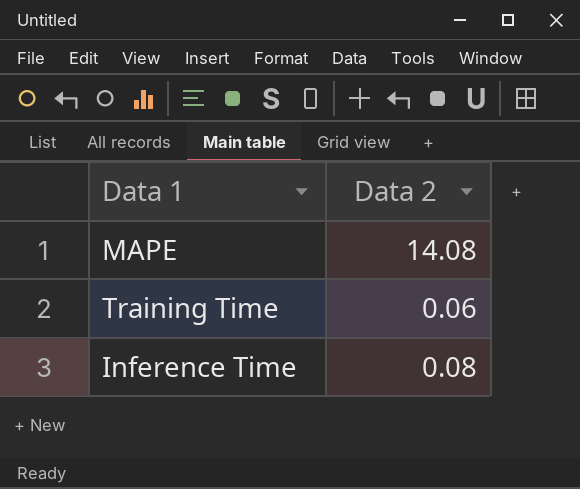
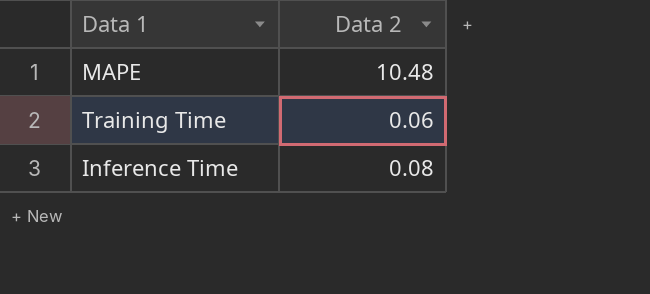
MAPE | Data 2: 14.08 -> 10.48

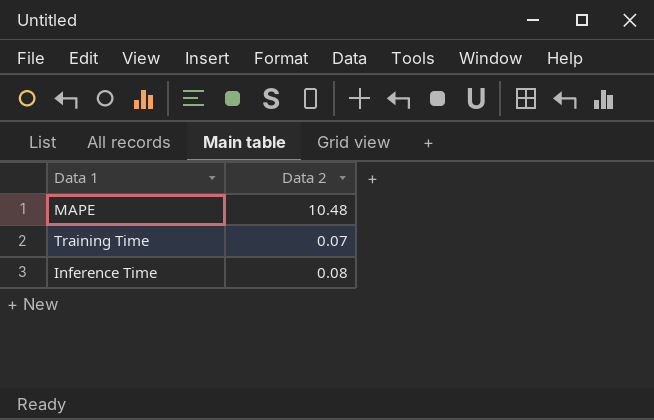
Training Time | Data 2: 0.06 -> 0.07

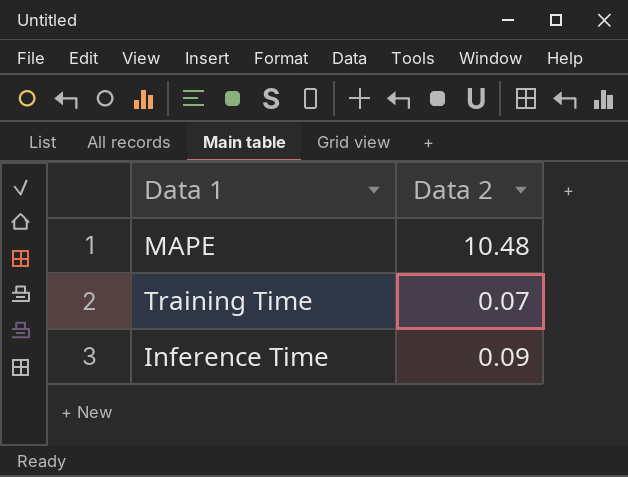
Inference Time | Data 2: 0.08 -> 0.09

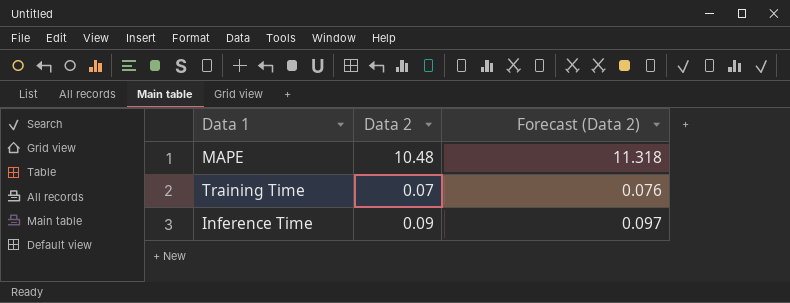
column Forecast (Data 2) | formula: none -> [Data 2] * 1.08

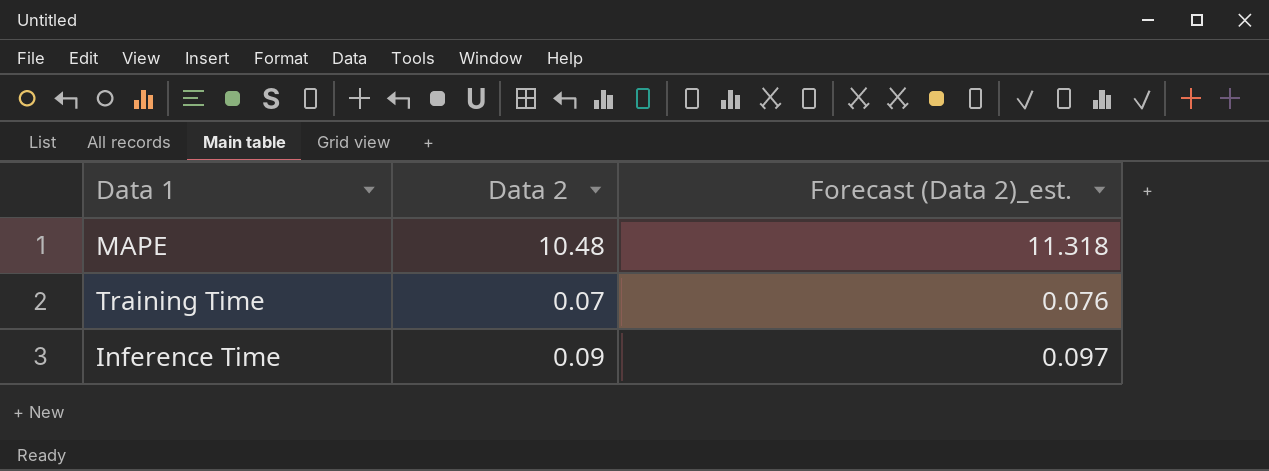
column name: Forecast (Data 2) -> Forecast (Data 2)_est.

